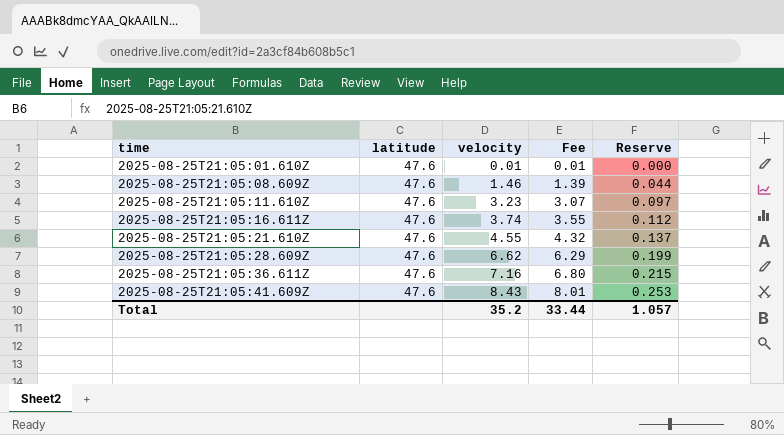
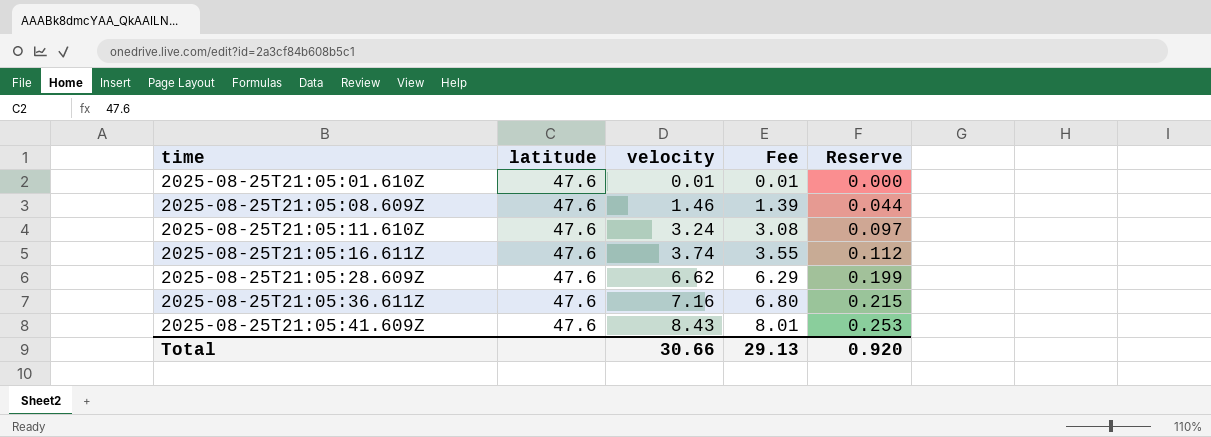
row 2025-08-25T21:05:21.610Z: 47.6 | 4.55 | 4.32 | 0.137 -> none
2025-08-25T21:05:11.610Z | velocity: 3.23 -> 3.24
2025-08-25T21:05:11.610Z | Fee: 3.07 -> 3.08
Total | velocity: 35.2 -> 30.66
Total | Fee: 33.44 -> 29.13
Total | Reserve: 1.057 -> 0.920

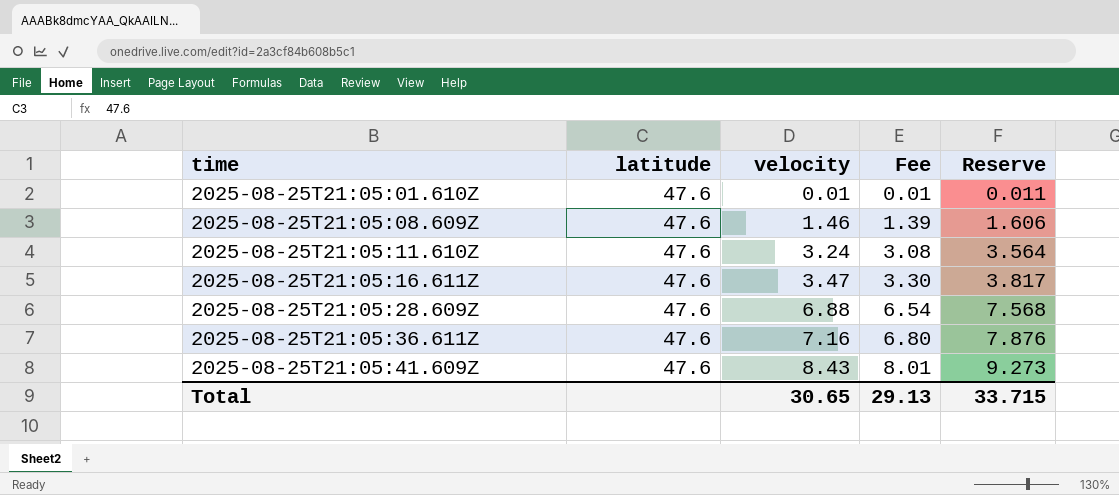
column Reserve | formula: [velocity] * 0.03 -> [velocity] * 1.1
2025-08-25T21:05:16.611Z | velocity: 3.74 -> 3.47
2025-08-25T21:05:16.611Z | Fee: 3.55 -> 3.30
2025-08-25T21:05:28.609Z | velocity: 6.62 -> 6.88
2025-08-25T21:05:28.609Z | Fee: 6.29 -> 6.54
Total | velocity: 30.66 -> 30.65
Total | Reserve: 0.920 -> 33.715

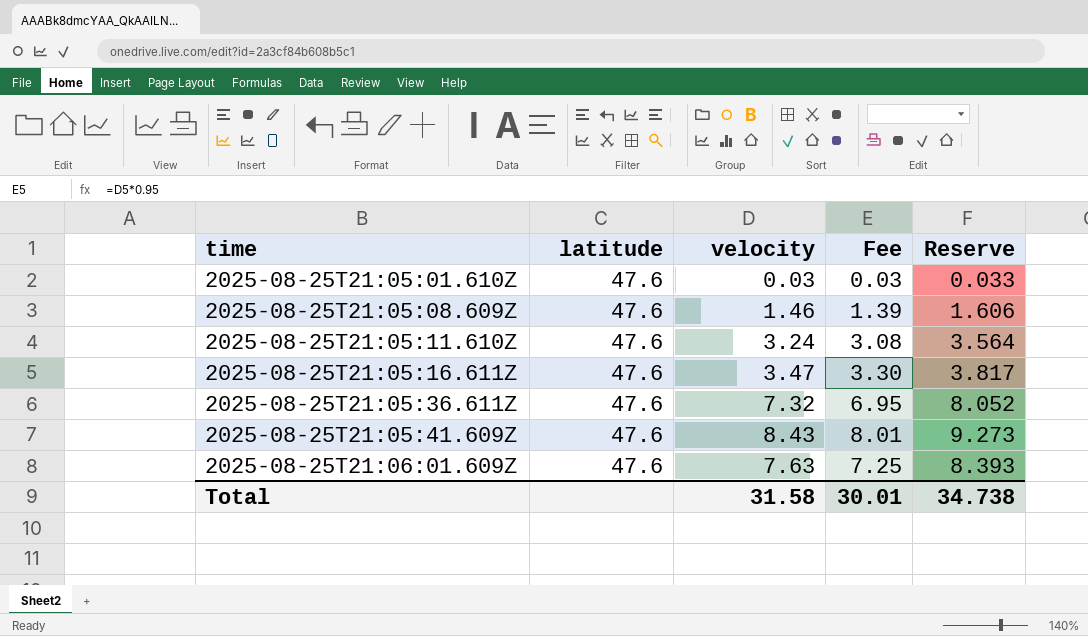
row 2025-08-25T21:05:28.609Z: 47.6 | 6.88 | 6.54 | 7.568 -> none
2025-08-25T21:05:01.610Z | velocity: 0.01 -> 0.03
2025-08-25T21:05:01.610Z | Fee: 0.01 -> 0.03
2025-08-25T21:05:01.610Z | Reserve: 0.011 -> 0.033
2025-08-25T21:05:36.611Z | velocity: 7.16 -> 7.32
2025-08-25T21:05:36.611Z | Fee: 6.80 -> 6.95
2025-08-25T21:05:36.611Z | Reserve: 7.876 -> 8.052
row 2025-08-25T21:06:01.609Z: none -> 47.6 | 7.63 | 7.25 | 8.393
Total | velocity: 30.65 -> 31.58
Total | Fee: 29.13 -> 30.01
Total | Reserve: 33.715 -> 34.738

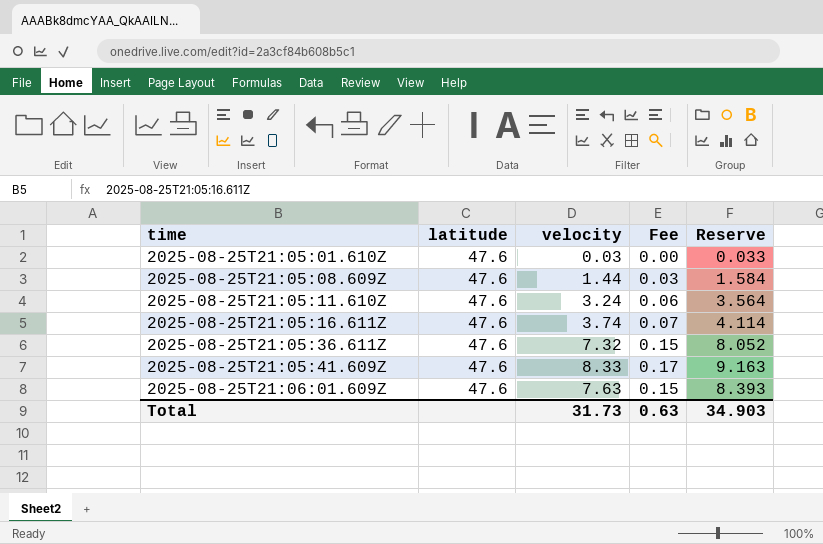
column Fee | formula: [velocity] * 0.95 -> [velocity] * 0.02
2025-08-25T21:05:08.609Z | velocity: 1.46 -> 1.44
2025-08-25T21:05:08.609Z | Reserve: 1.606 -> 1.584
2025-08-25T21:05:16.611Z | velocity: 3.47 -> 3.74
2025-08-25T21:05:16.611Z | Reserve: 3.817 -> 4.114
2025-08-25T21:05:41.609Z | velocity: 8.43 -> 8.33
2025-08-25T21:05:41.609Z | Reserve: 9.273 -> 9.163
Total | velocity: 31.58 -> 31.73
Total | Fee: 30.01 -> 0.63
Total | Reserve: 34.738 -> 34.903

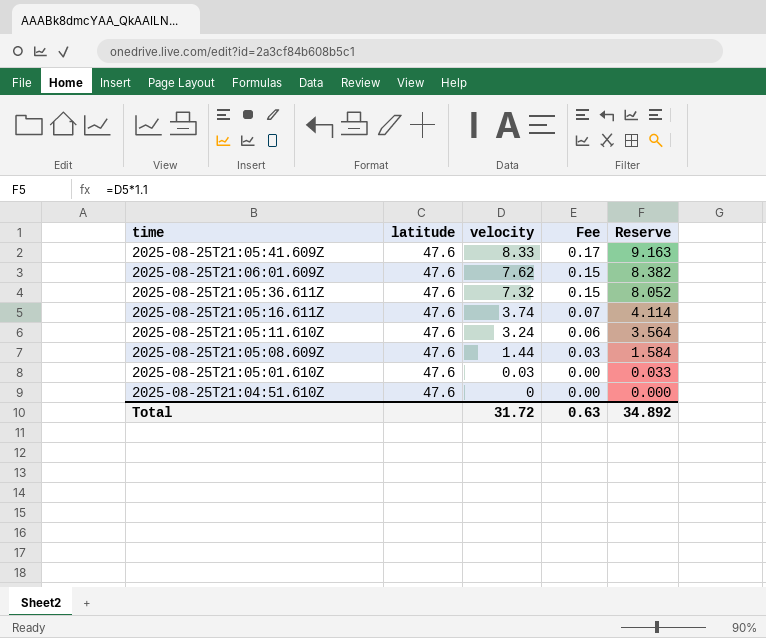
row order: time ascending -> velocity descending
2025-08-25T21:06:01.609Z | velocity: 7.63 -> 7.62
2025-08-25T21:06:01.609Z | Reserve: 8.393 -> 8.382
row 2025-08-25T21:04:51.610Z: none -> 47.6 | 0 | 0.00 | 0.000
Total | velocity: 31.73 -> 31.72
Total | Reserve: 34.903 -> 34.892

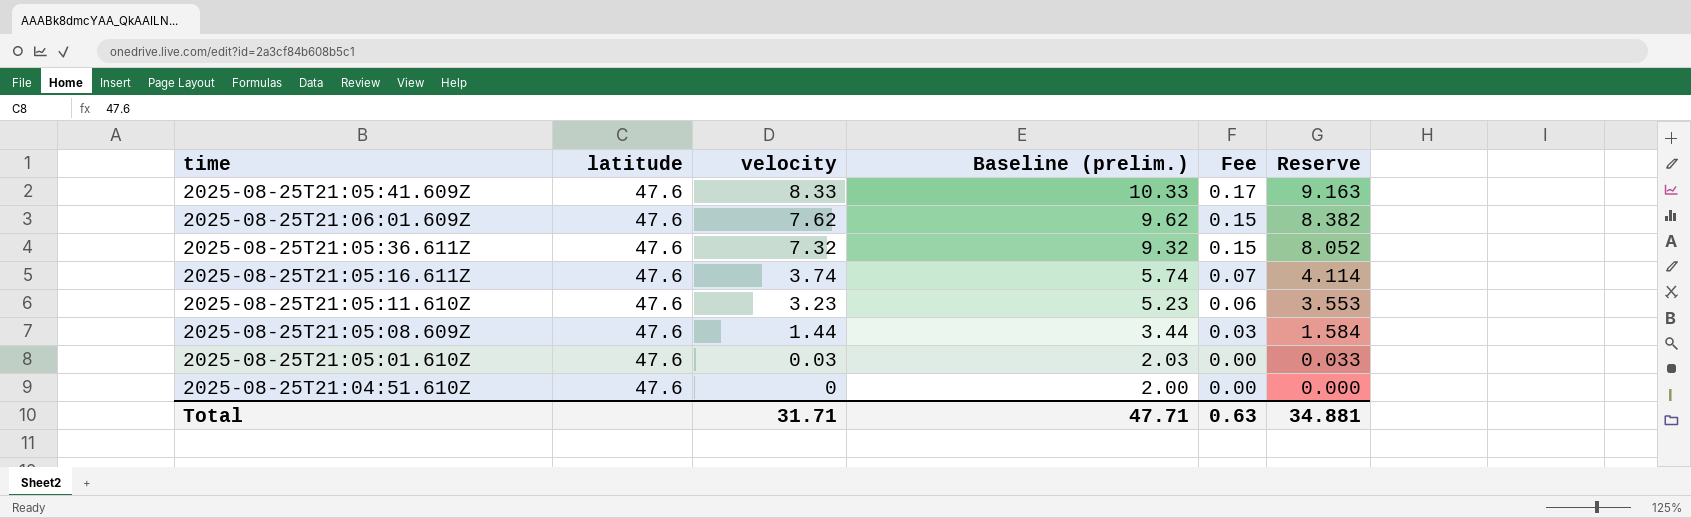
column Baseline (prelim.) | formula: none -> [velocity] + 2
2025-08-25T21:05:11.610Z | velocity: 3.24 -> 3.23
2025-08-25T21:05:11.610Z | Reserve: 3.564 -> 3.553
Total | velocity: 31.72 -> 31.71
Total | Reserve: 34.892 -> 34.881

